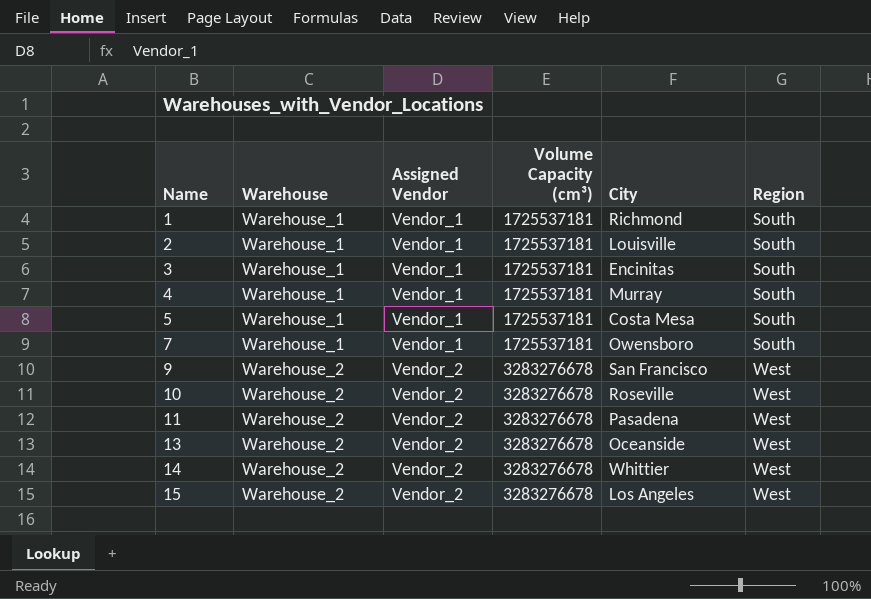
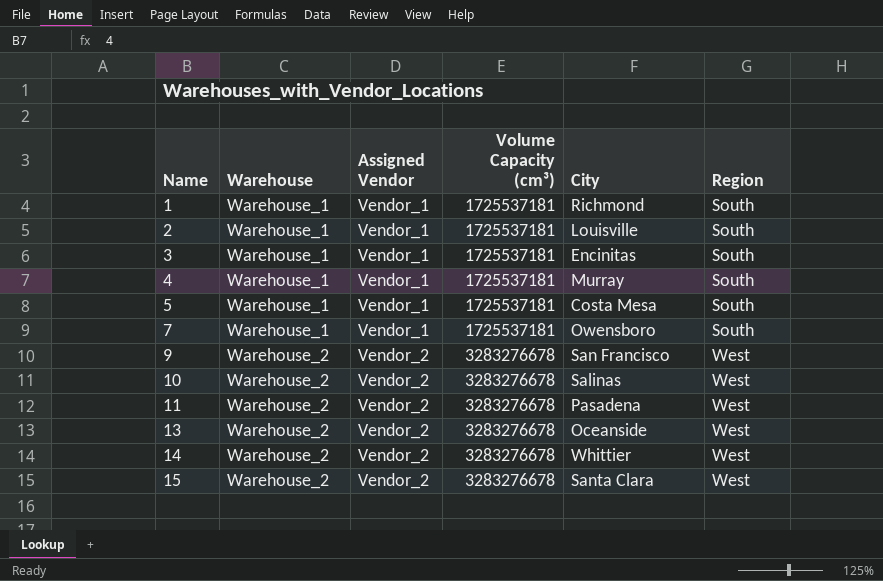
10 | City: Roseville -> Salinas
15 | City: Los Angeles -> Santa Clara

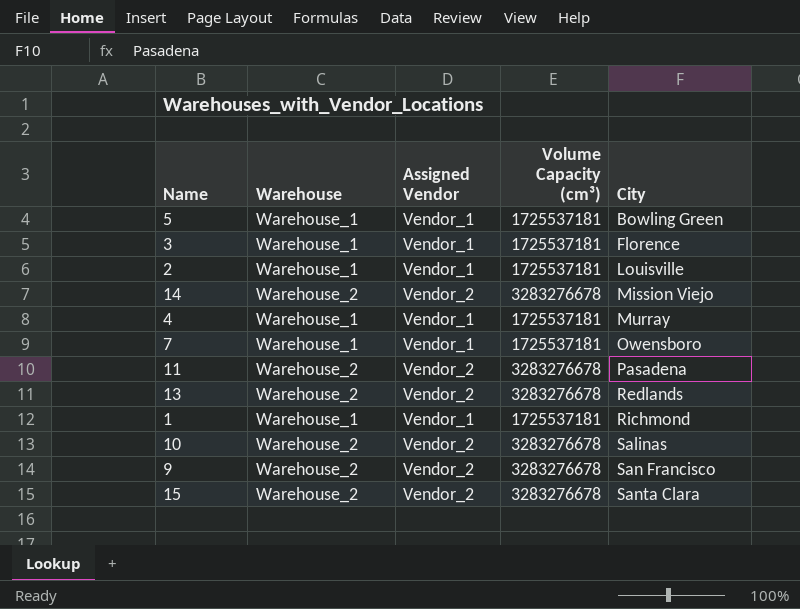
row order: Name ascending -> City ascending
column Region | position: 6 -> none
5 | City: Costa Mesa -> Bowling Green
3 | City: Encinitas -> Florence
14 | City: Whittier -> Mission Viejo
13 | City: Oceanside -> Redlands

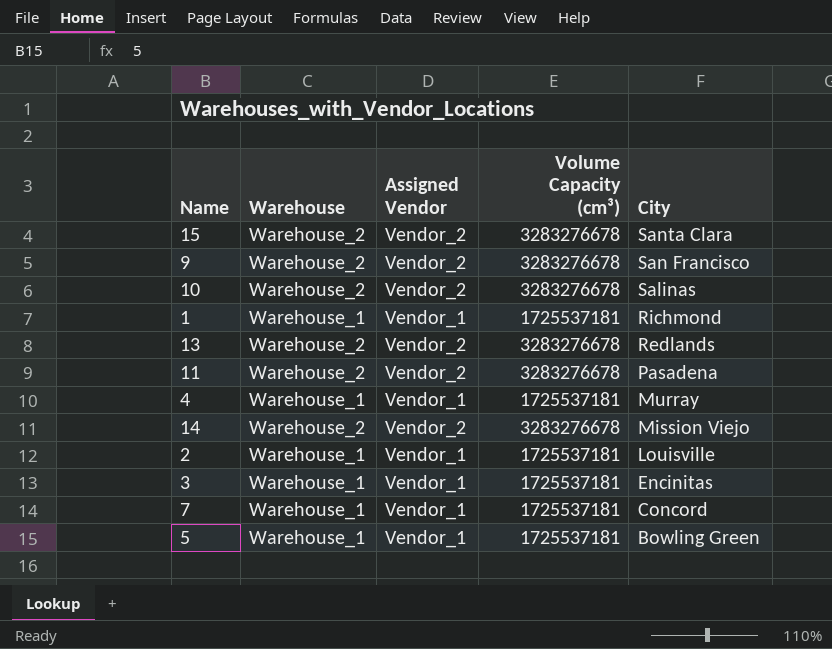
row order: City ascending -> City descending
3 | City: Florence -> Encinitas
7 | City: Owensboro -> Concord

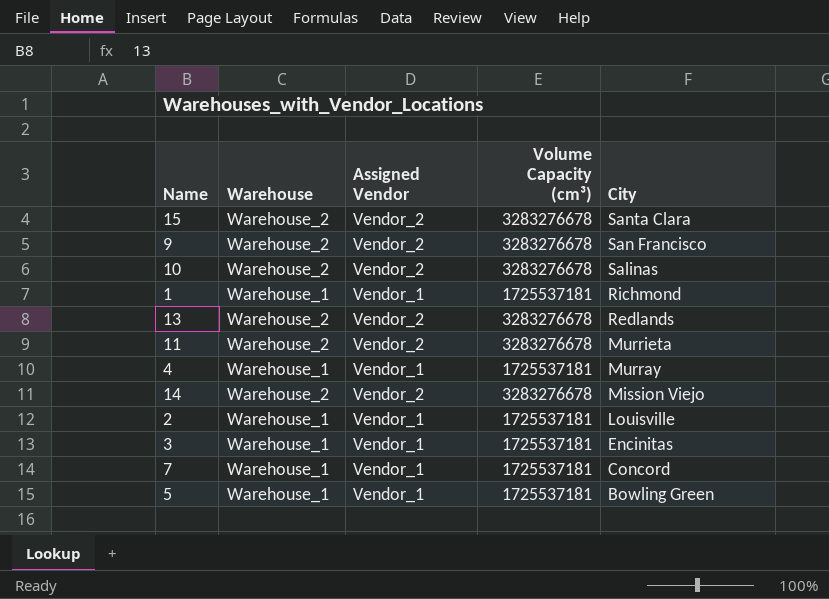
11 | City: Pasadena -> Murrieta

